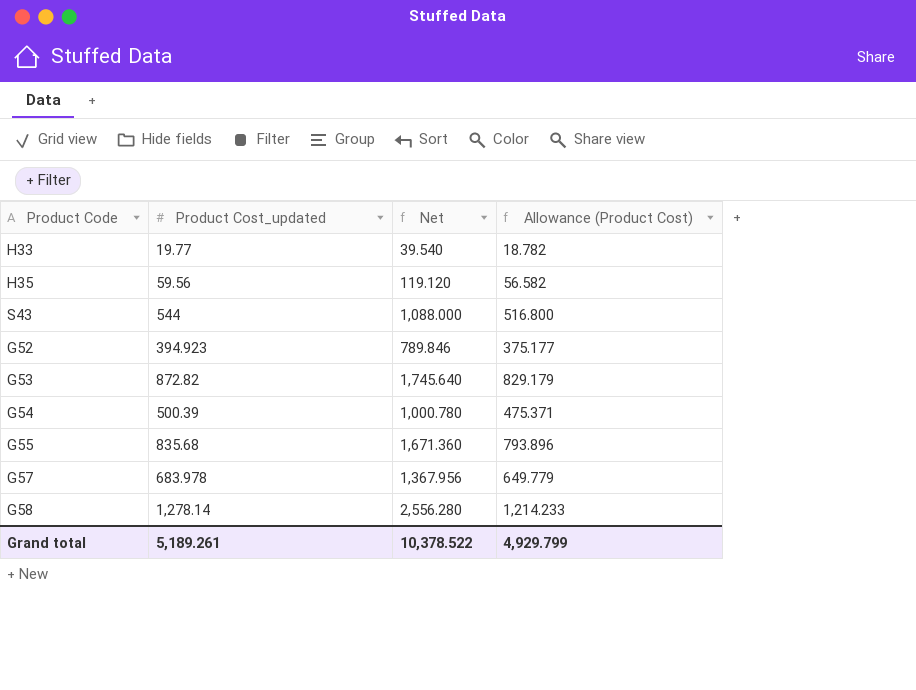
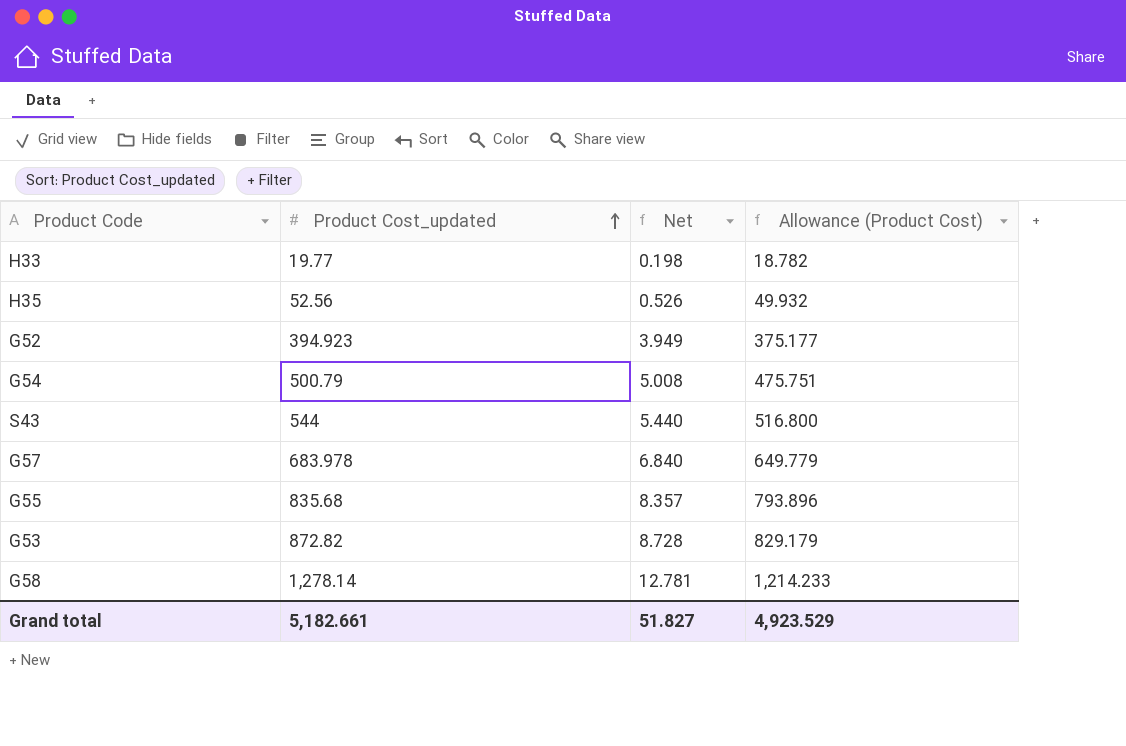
row order: none -> Product Cost_updated ascending
column Net | formula: [Product Cost_updated] * 2 -> [Product Cost_updated] * 0.01
H35 | Product Cost_updated: 59.56 -> 52.56
H35 | Allowance (Product Cost): 56.582 -> 49.932
G54 | Product Cost_updated: 500.39 -> 500.79
G54 | Allowance (Product Cost): 475.371 -> 475.751
Grand total | Product Cost_updated: 5,189.261 -> 5,182.661
Grand total | Net: 10,378.522 -> 51.827
Grand total | Allowance (Product Cost): 4,929.799 -> 4,923.529

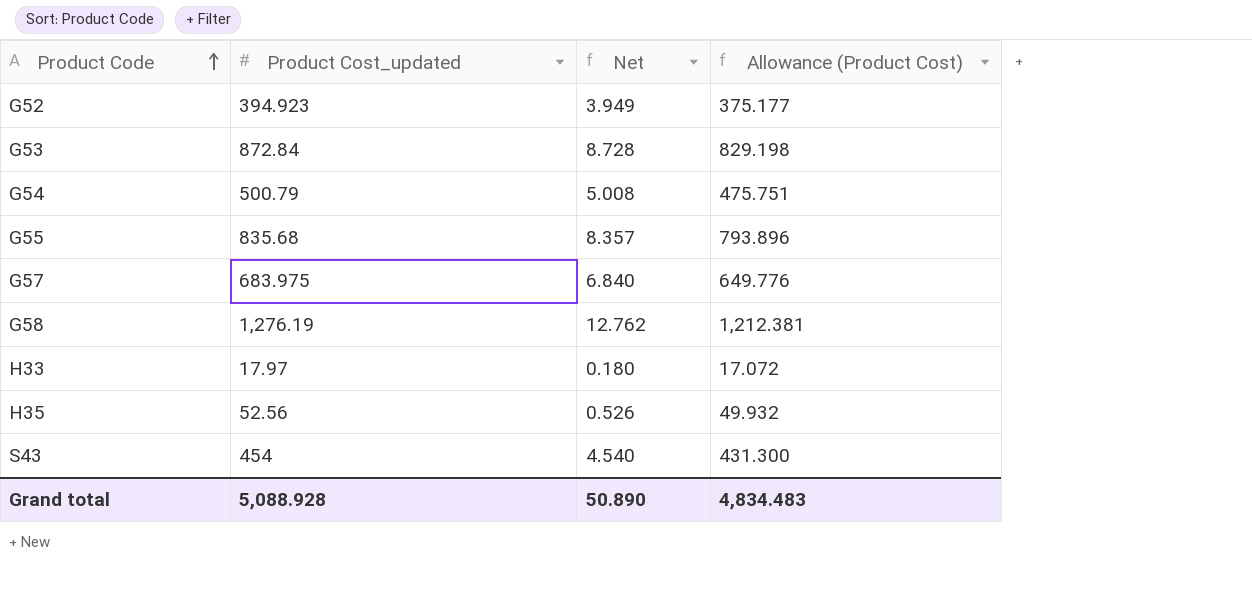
row order: Product Cost_updated ascending -> Product Code ascending
G53 | Product Cost_updated: 872.82 -> 872.84
G53 | Allowance (Product Cost): 829.179 -> 829.198
G57 | Product Cost_updated: 683.978 -> 683.975
G57 | Allowance (Product Cost): 649.779 -> 649.776
G58 | Product Cost_updated: 1,278.14 -> 1,276.19
G58 | Net: 12.781 -> 12.762
G58 | Allowance (Product Cost): 1,214.233 -> 1,212.381
H33 | Product Cost_updated: 19.77 -> 17.97
H33 | Net: 0.198 -> 0.180
H33 | Allowance (Product Cost): 18.782 -> 17.072
S43 | Product Cost_updated: 544 -> 454
S43 | Net: 5.440 -> 4.540
S43 | Allowance (Product Cost): 516.800 -> 431.300
Grand total | Product Cost_updated: 5,182.661 -> 5,088.928
Grand total | Net: 51.827 -> 50.890
Grand total | Allowance (Product Cost): 4,923.529 -> 4,834.483

